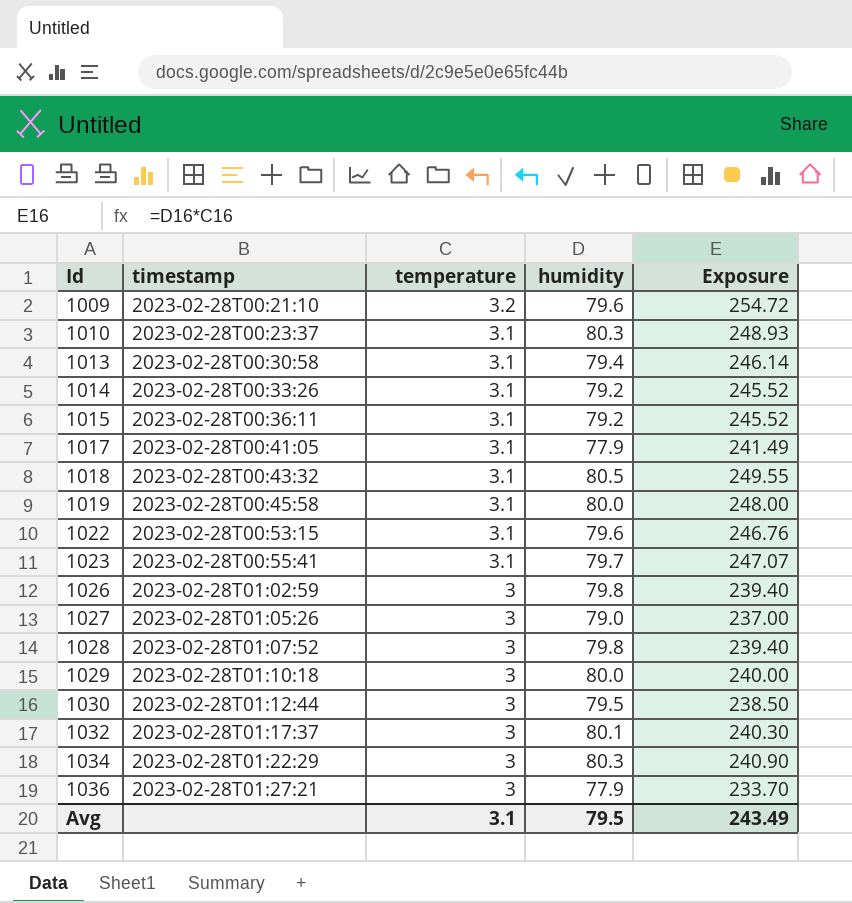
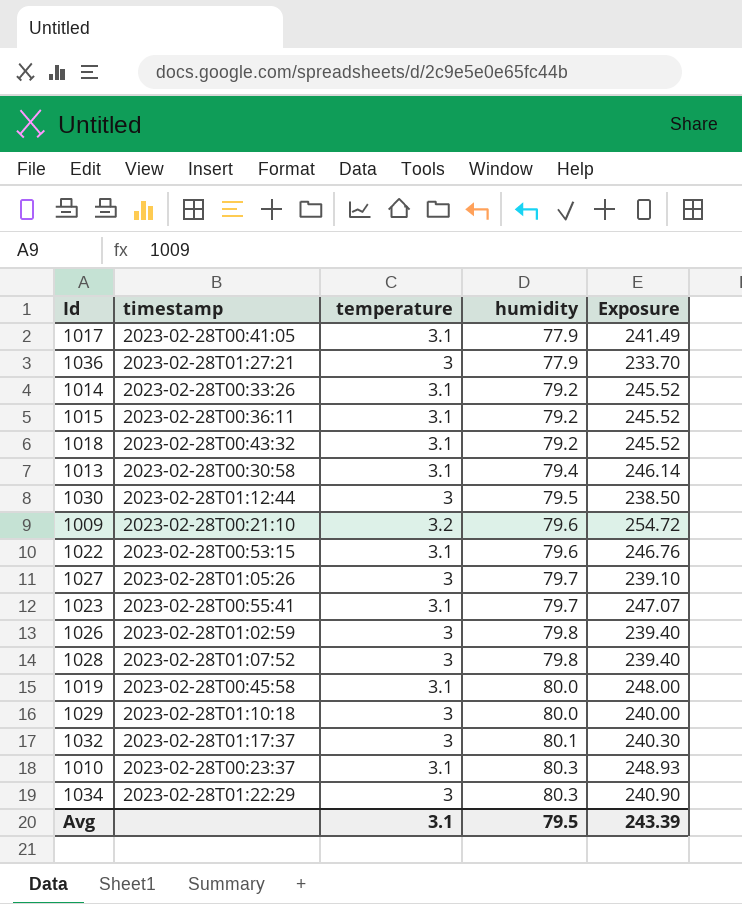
row order: Id ascending -> humidity ascending
1018 | humidity: 80.5 -> 79.2
1018 | Exposure: 249.55 -> 245.52
1027 | humidity: 79.0 -> 79.7
1027 | Exposure: 237.00 -> 239.10
Avg | Exposure: 243.49 -> 243.39

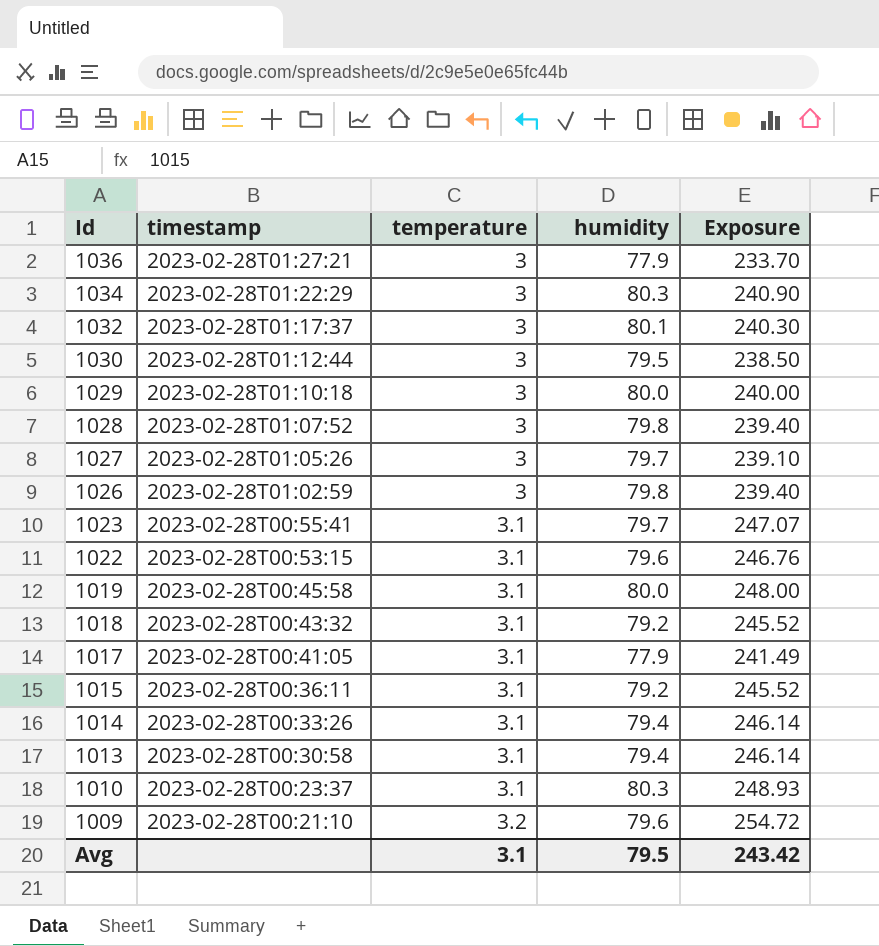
row order: humidity ascending -> Id descending
1014 | humidity: 79.2 -> 79.4
1014 | Exposure: 245.52 -> 246.14
Avg | Exposure: 243.39 -> 243.42

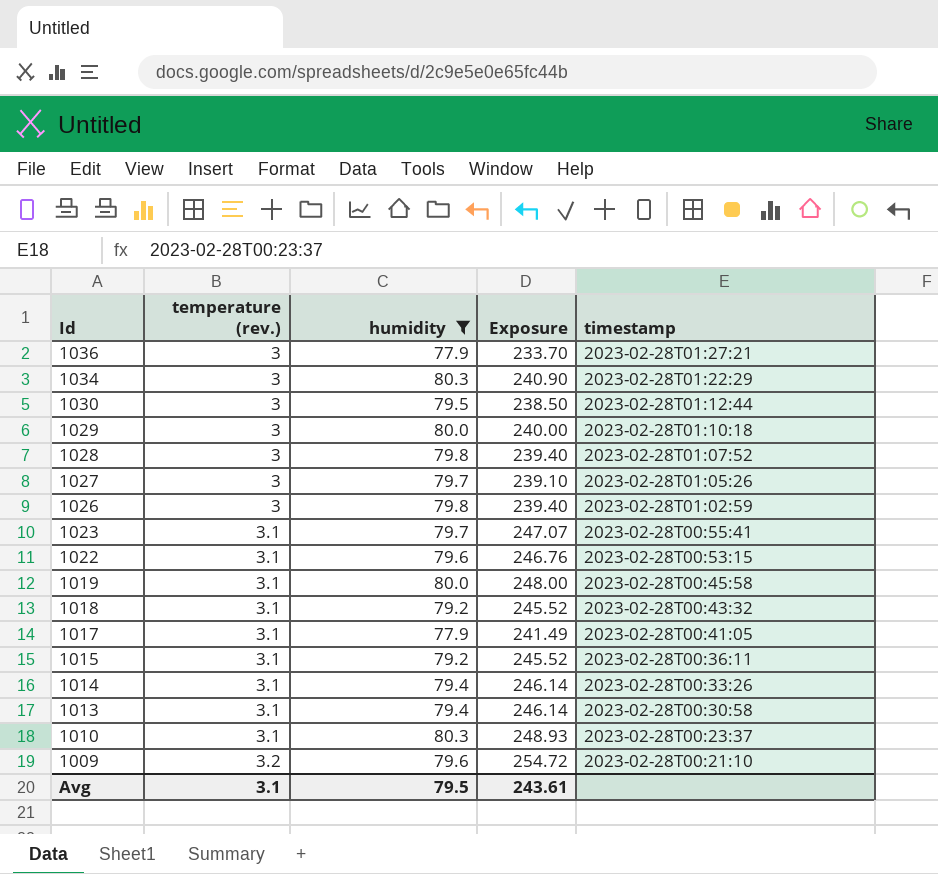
filter: none -> humidity != 80.1
column name: temperature -> temperature (rev.)
column timestamp | position: 2 -> 5
Avg | Exposure: 243.42 -> 243.61

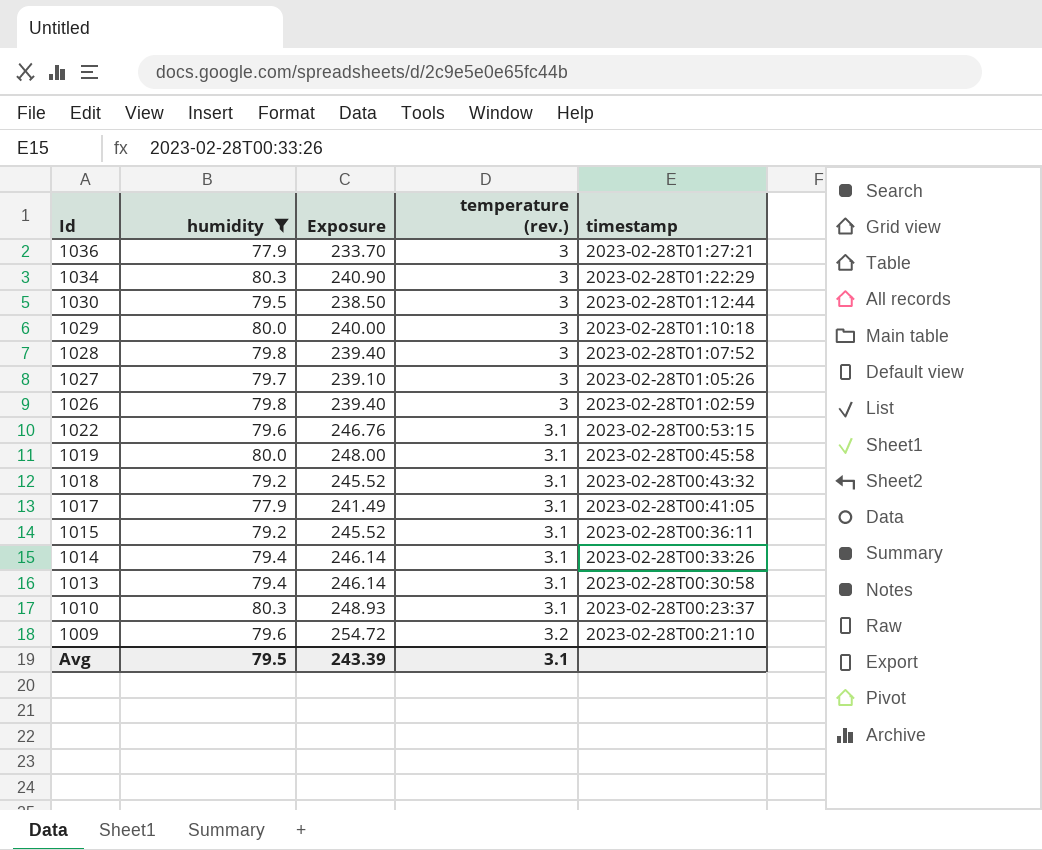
column temperature (rev.) | position: 2 -> 4
row 1023: 3.1 | 79.7 | 247.07 | 2023-02-28T00:55:41 -> none
Avg | Exposure: 243.61 -> 243.39

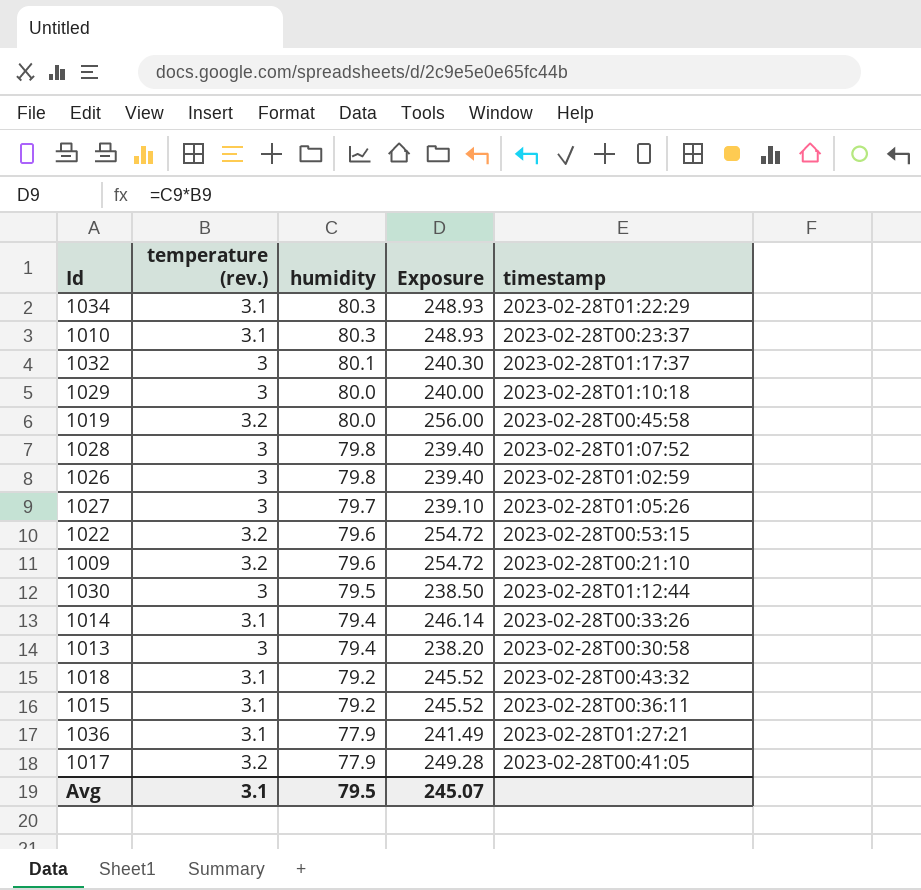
filter: humidity != 80.1 -> none
row order: Id descending -> humidity descending
column temperature (rev.) | position: 4 -> 2
1034 | temperature (rev.): 3 -> 3.1
1034 | Exposure: 240.90 -> 248.93
1019 | temperature (rev.): 3.1 -> 3.2
1019 | Exposure: 248.00 -> 256.00
1022 | temperature (rev.): 3.1 -> 3.2
1022 | Exposure: 246.76 -> 254.72
1013 | temperature (rev.): 3.1 -> 3
1013 | Exposure: 246.14 -> 238.20
1036 | temperature (rev.): 3 -> 3.1
1036 | Exposure: 233.70 -> 241.49
1017 | temperature (rev.): 3.1 -> 3.2
1017 | Exposure: 241.49 -> 249.28
Avg | Exposure: 243.39 -> 245.07

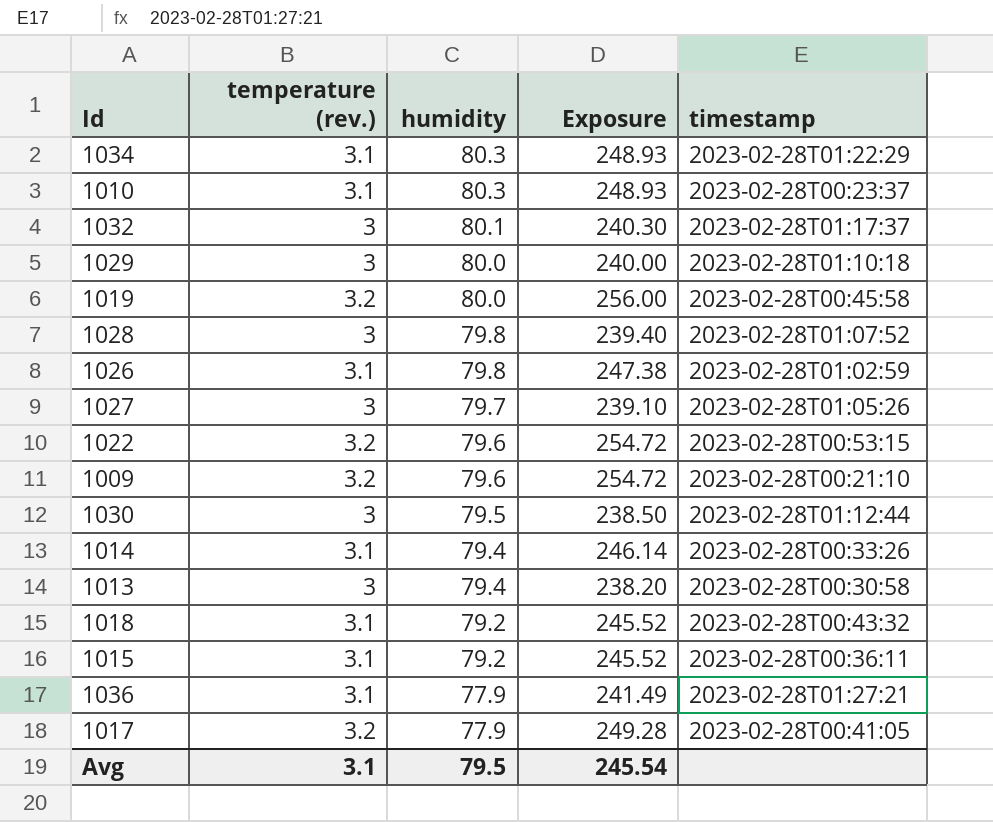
1026 | temperature (rev.): 3 -> 3.1
1026 | Exposure: 239.40 -> 247.38
Avg | Exposure: 245.07 -> 245.54

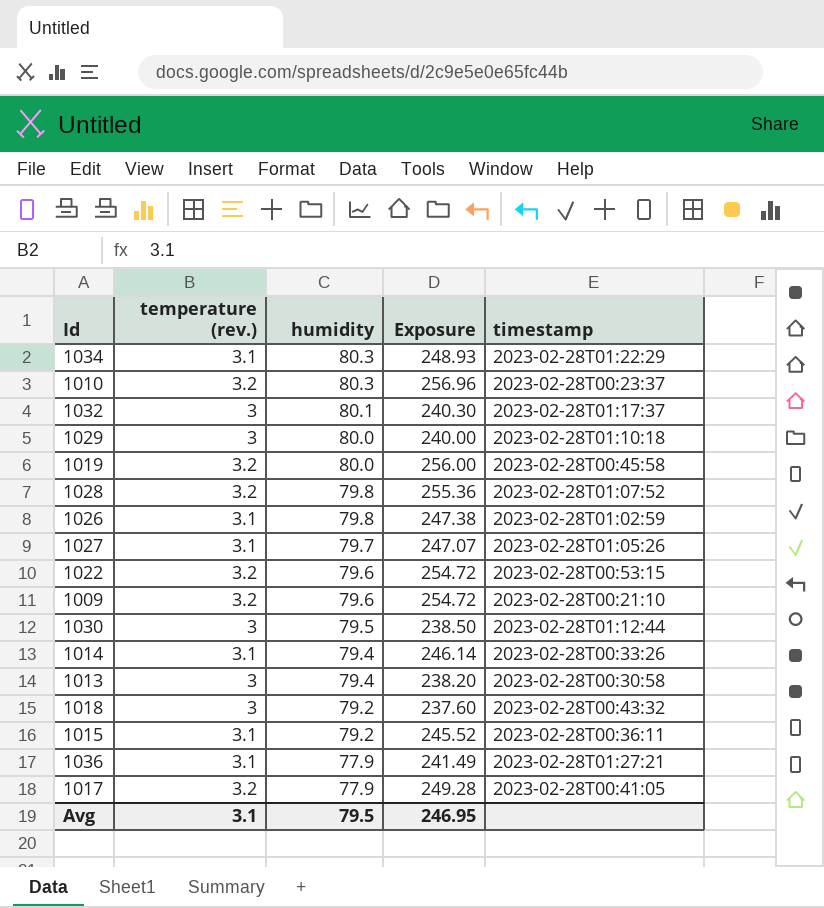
1010 | temperature (rev.): 3.1 -> 3.2
1010 | Exposure: 248.93 -> 256.96
1028 | temperature (rev.): 3 -> 3.2
1028 | Exposure: 239.40 -> 255.36
1027 | temperature (rev.): 3 -> 3.1
1027 | Exposure: 239.10 -> 247.07
1018 | temperature (rev.): 3.1 -> 3
1018 | Exposure: 245.52 -> 237.60
Avg | Exposure: 245.54 -> 246.95

